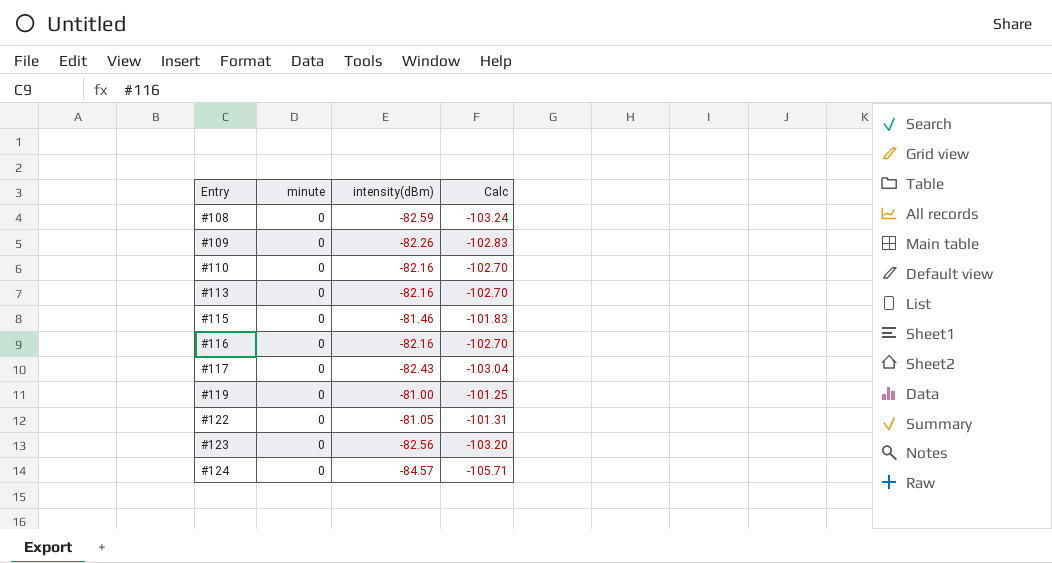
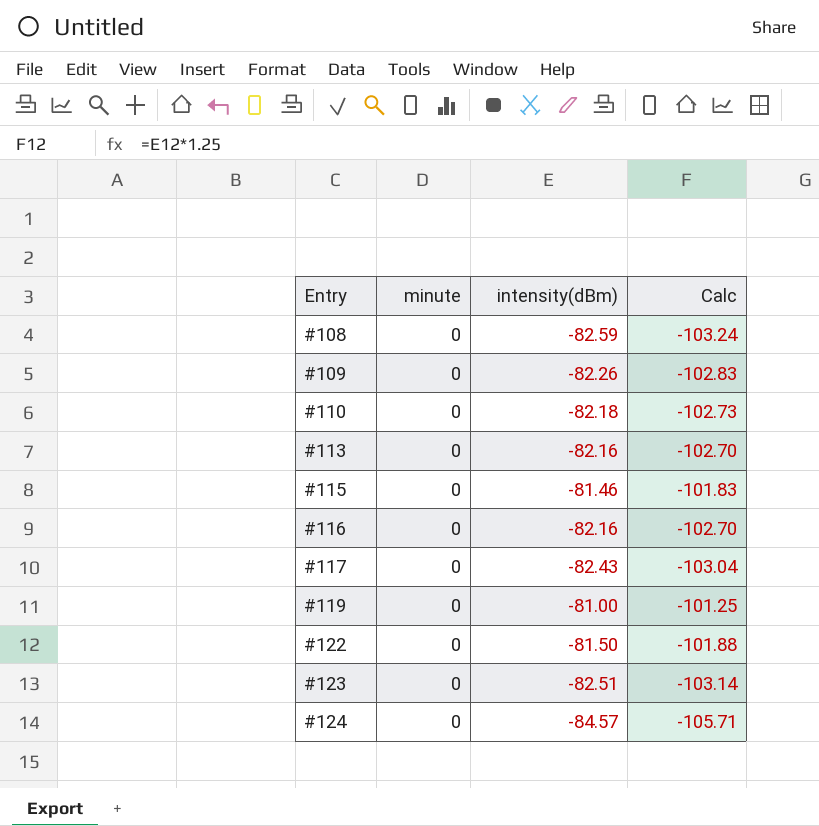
#110 | intensity(dBm): -82.16 -> -82.18
#110 | Calc: -102.70 -> -102.73
#122 | intensity(dBm): -81.05 -> -81.50
#122 | Calc: -101.31 -> -101.88
#123 | intensity(dBm): -82.56 -> -82.51
#123 | Calc: -103.20 -> -103.14

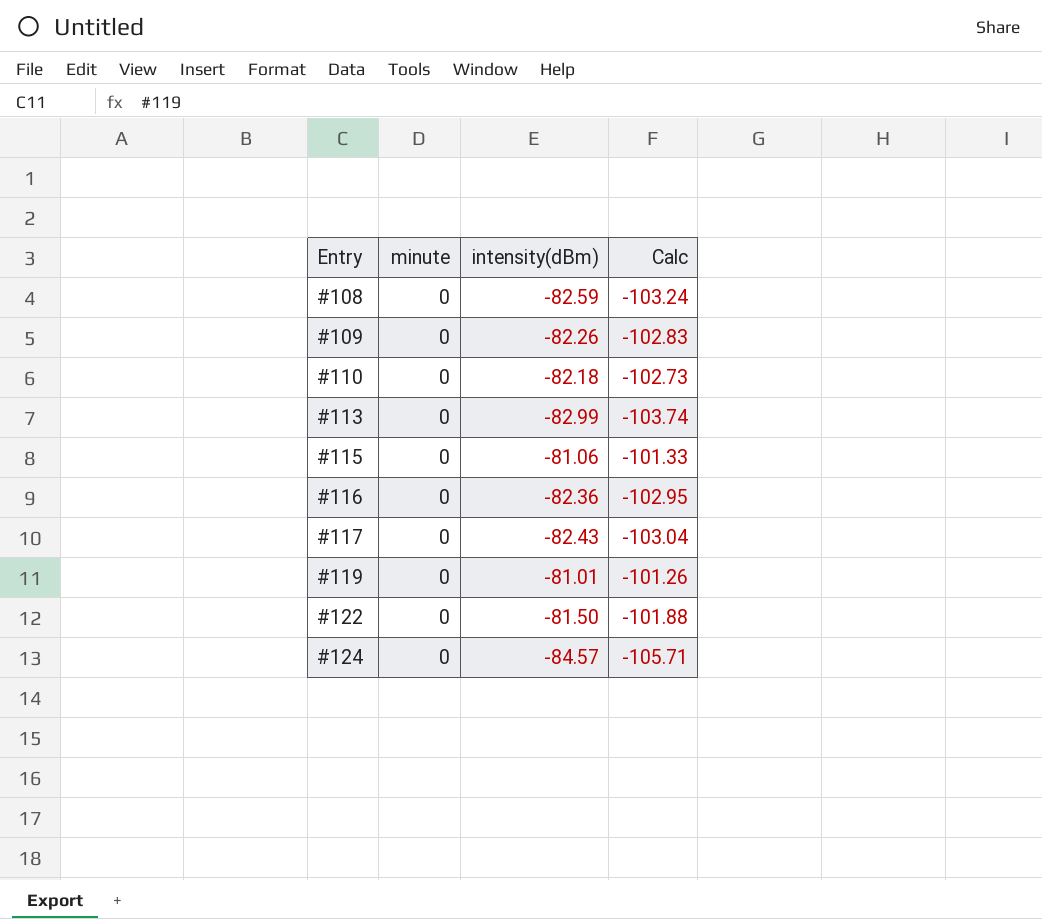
row #123: 0 | -82.51 | -103.14 -> none
#113 | intensity(dBm): -82.16 -> -82.99
#113 | Calc: -102.70 -> -103.74
#115 | intensity(dBm): -81.46 -> -81.06
#115 | Calc: -101.83 -> -101.33
#116 | intensity(dBm): -82.16 -> -82.36
#116 | Calc: -102.70 -> -102.95
#119 | intensity(dBm): -81.00 -> -81.01
#119 | Calc: -101.25 -> -101.26

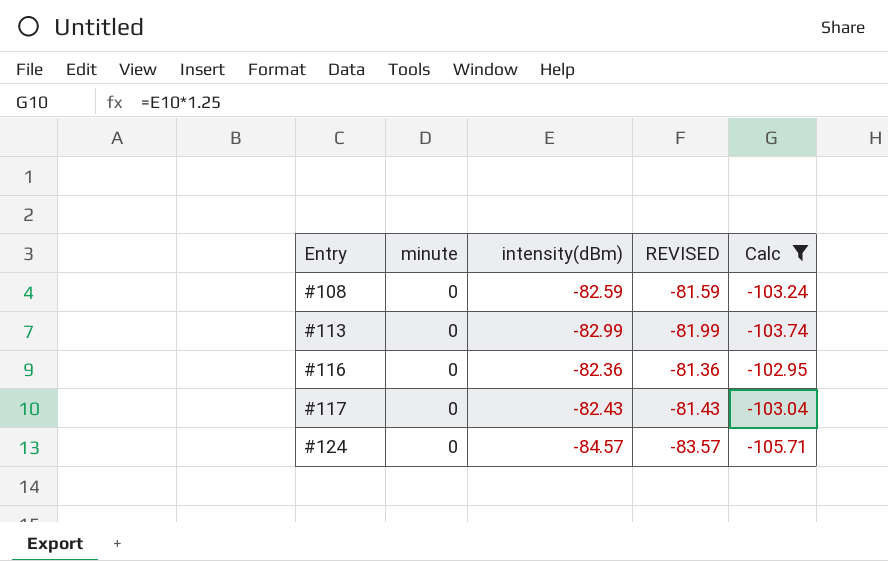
filter: none -> Calc <= -102.95
column REVISED | formula: none -> [intensity(dBm)] + 1

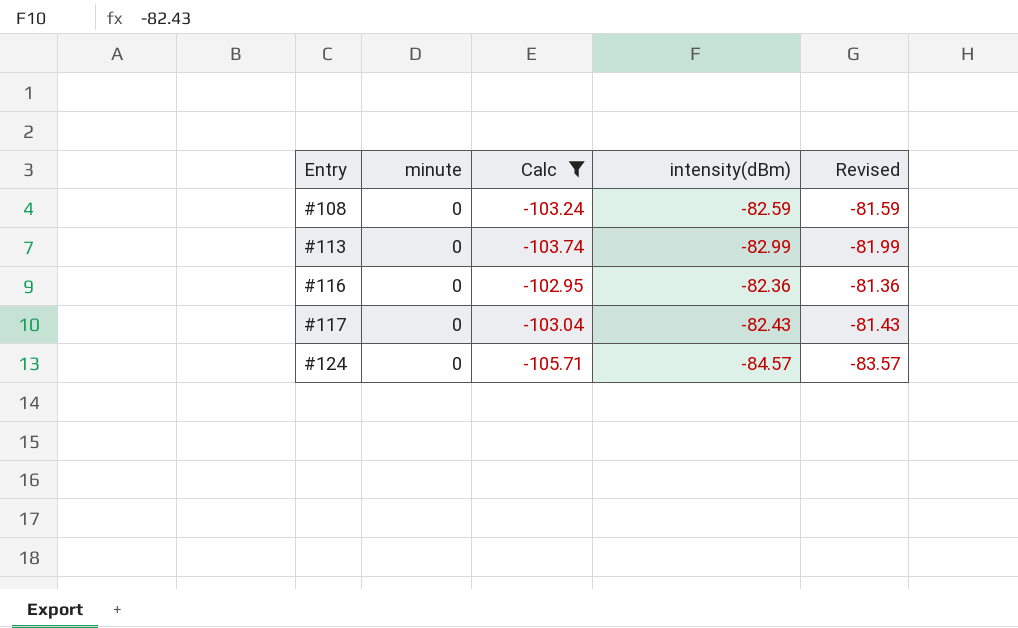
column Calc | position: 5 -> 3
column name: REVISED -> Revised

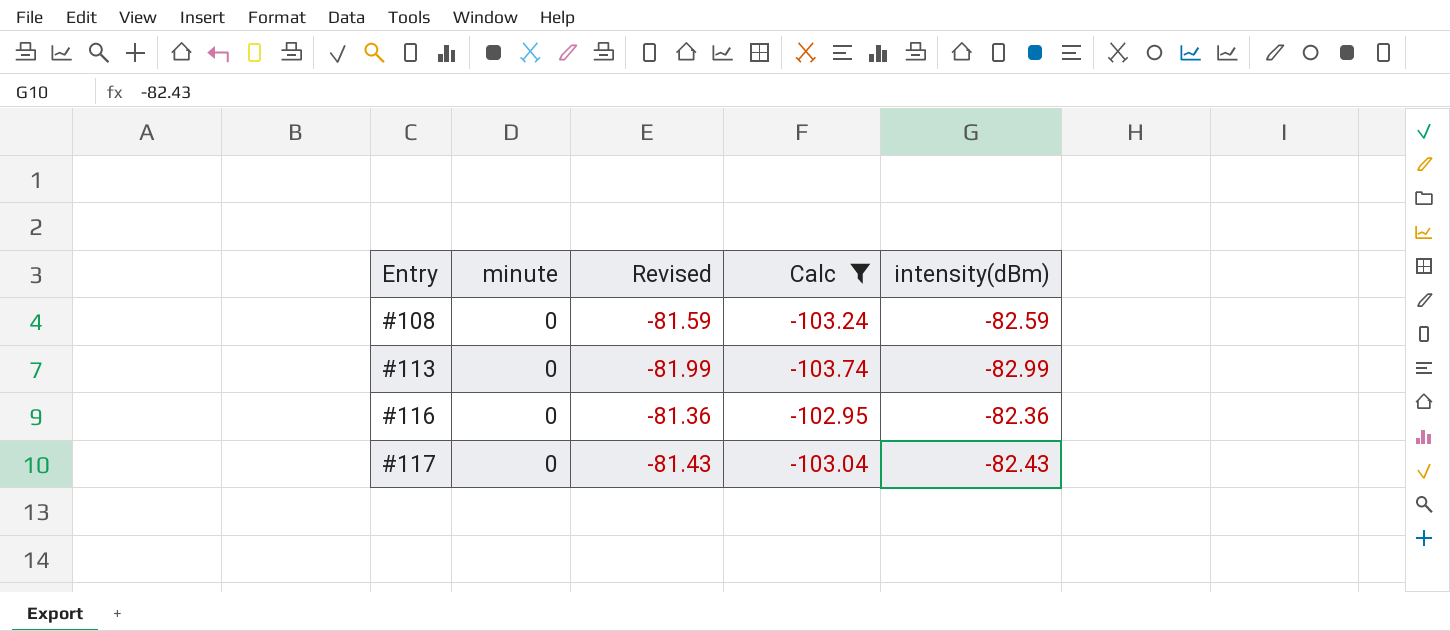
column Revised | position: 5 -> 3
row #124: 0 | -105.71 | -84.57 | -83.57 -> none

